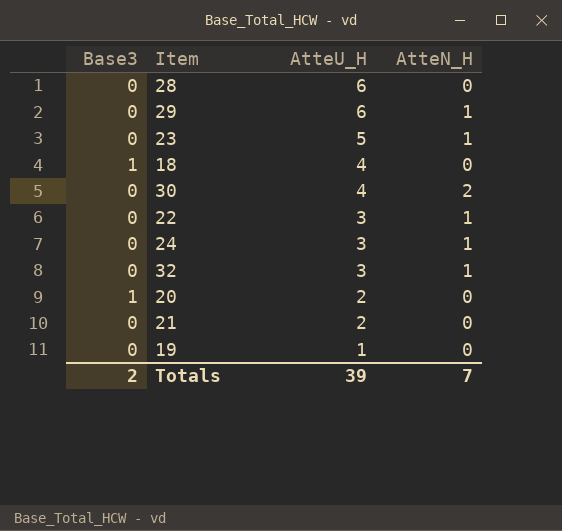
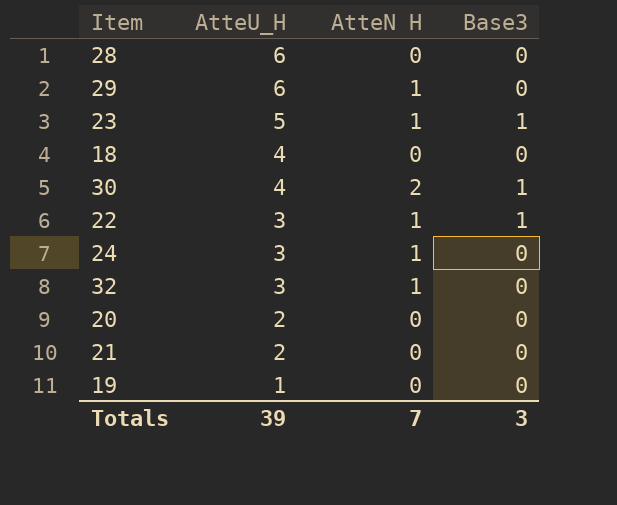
column name: AtteN_H -> AtteN H
column Base3 | position: 1 -> 4
23 | Base3: 0 -> 1
18 | Base3: 1 -> 0
30 | Base3: 0 -> 1
22 | Base3: 0 -> 1
20 | Base3: 1 -> 0
Totals | Base3: 2 -> 3

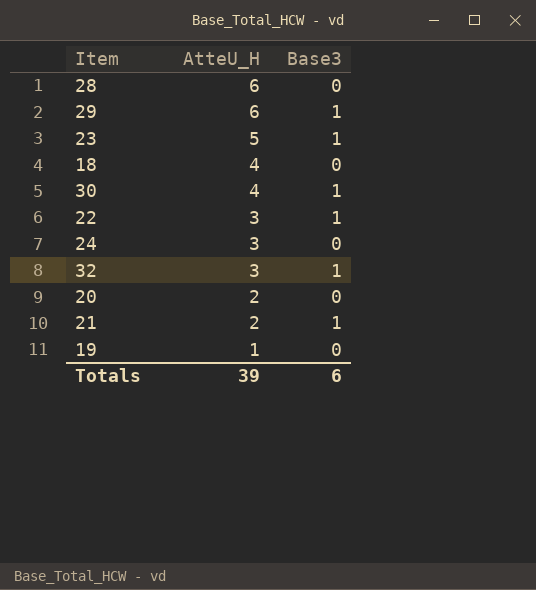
column AtteN H | position: 3 -> none
29 | Base3: 0 -> 1
32 | Base3: 0 -> 1
21 | Base3: 0 -> 1
Totals | Base3: 3 -> 6

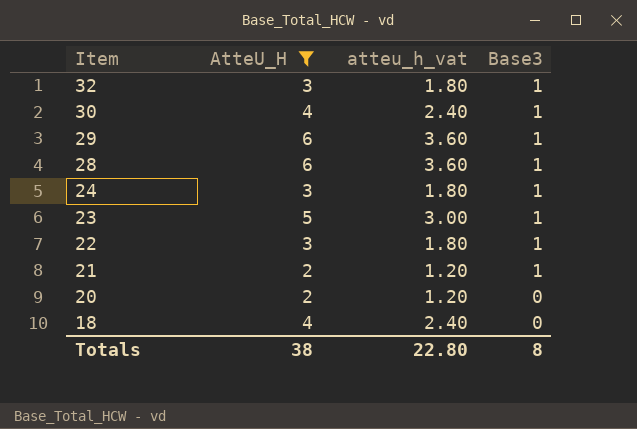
filter: none -> AtteU_H != 1
row order: AtteU_H descending -> Item descending
column atteu_h_vat | formula: none -> [AtteU_H] * 0.6
28 | Base3: 0 -> 1
24 | Base3: 0 -> 1
Totals | AtteU_H: 39 -> 38
Totals | Base3: 6 -> 8

